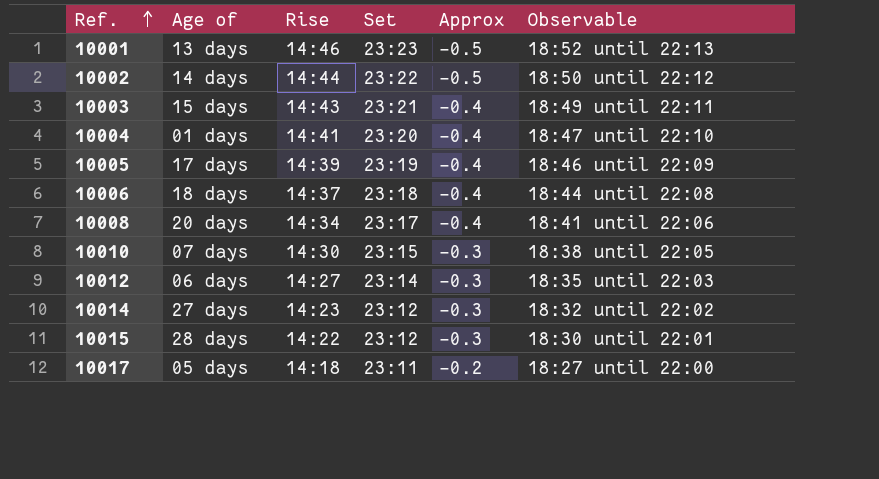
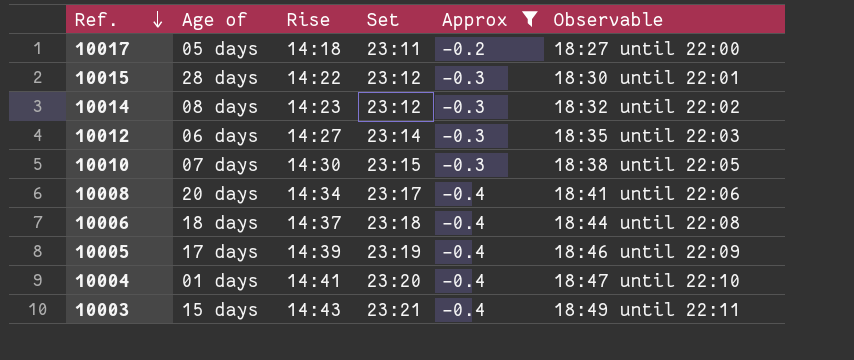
filter: none -> Approx != -0.5
row order: Ref. ascending -> Ref. descending
10014 | Age of: 27 days -> 08 days

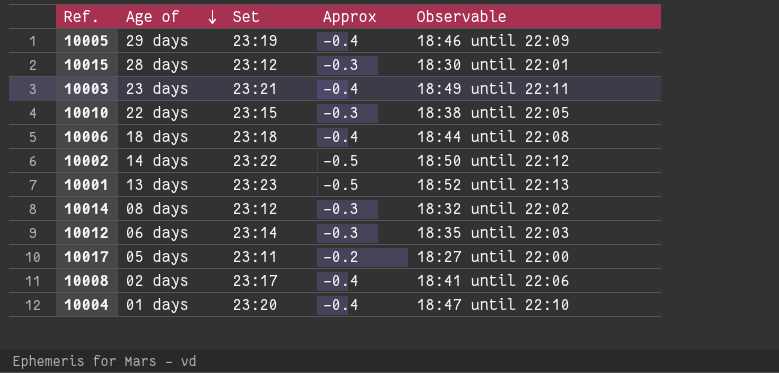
filter: Approx != -0.5 -> none
row order: Ref. descending -> Age of descending
column Rise | position: 3 -> none
10005 | Age of: 17 days -> 29 days
10003 | Age of: 15 days -> 23 days
10010 | Age of: 07 days -> 22 days
10008 | Age of: 20 days -> 02 days

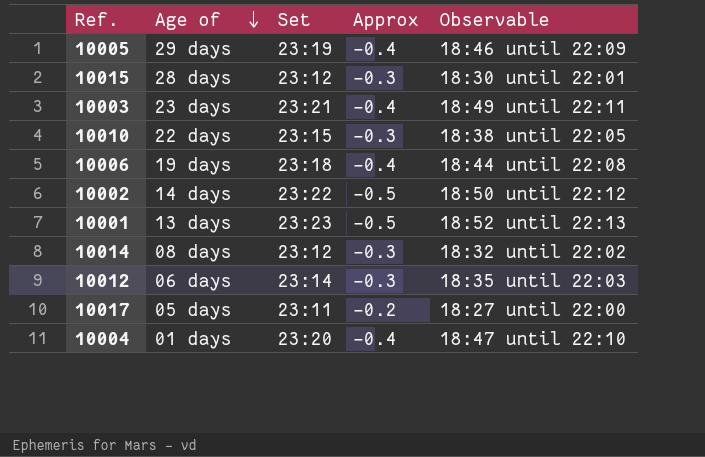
row 10008: 02 days | 23:17 | -0.4 | 18:41 until 22:06 -> none
10006 | Age of: 18 days -> 19 days

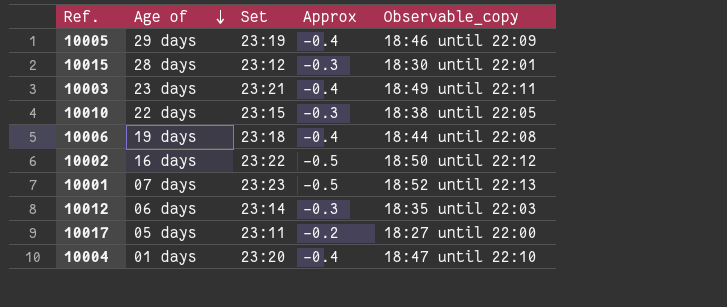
column name: Observable -> Observable_copy
row 10014: 08 days | 23:12 | -0.3 | 18:32 until 22:02 -> none
10002 | Age of: 14 days -> 16 days
10001 | Age of: 13 days -> 07 days

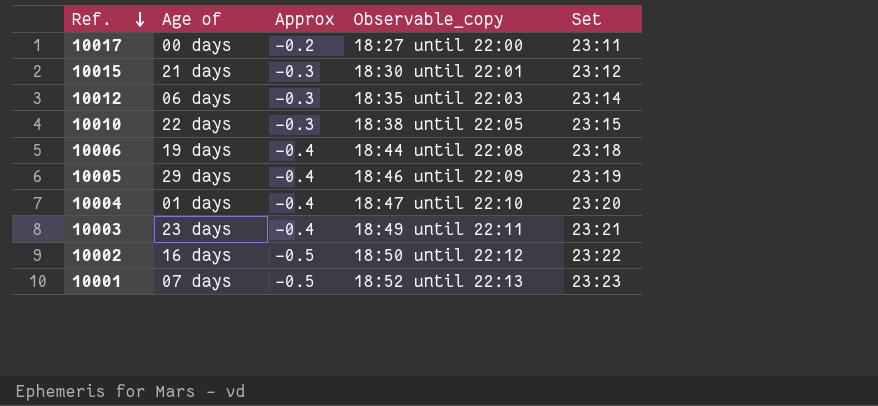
row order: Age of descending -> Ref. descending
column Set | position: 3 -> 5
10017 | Age of: 05 days -> 00 days
10015 | Age of: 28 days -> 21 days

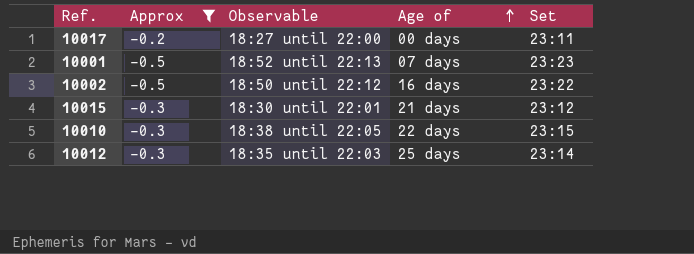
filter: none -> Approx != -0.4
row order: Ref. descending -> Age of ascending
column name: Observable_copy -> Observable
column Age of | position: 2 -> 4
10012 | Age of: 06 days -> 25 days

